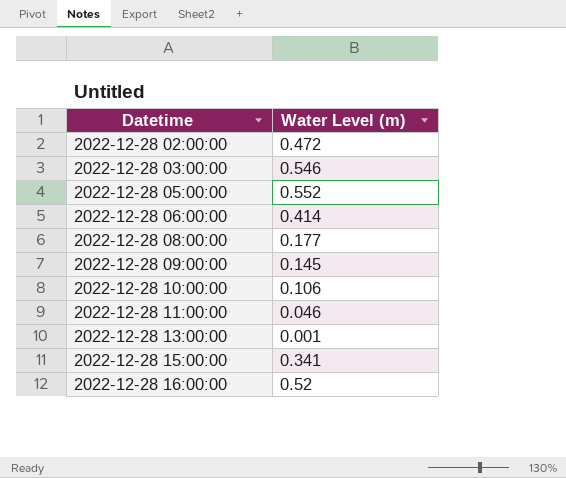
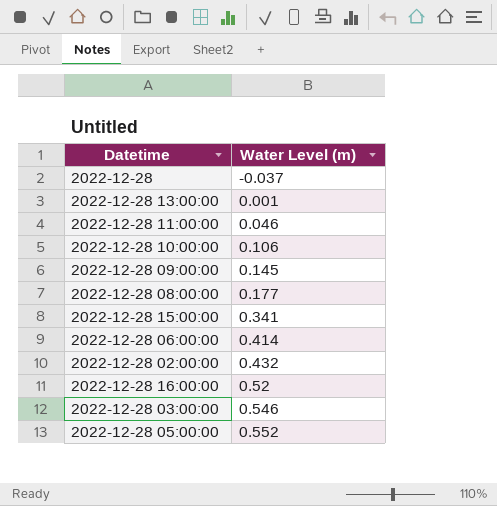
row order: Datetime ascending -> Water Level (m) ascending
row 2022-12-28: none -> -0.037
2022-12-28 02:00:00 | Water Level (m): 0.472 -> 0.432

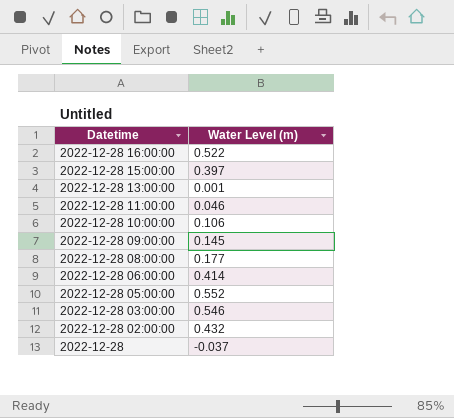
row order: Water Level (m) ascending -> Datetime descending
2022-12-28 16:00:00 | Water Level (m): 0.52 -> 0.522
2022-12-28 15:00:00 | Water Level (m): 0.341 -> 0.397

